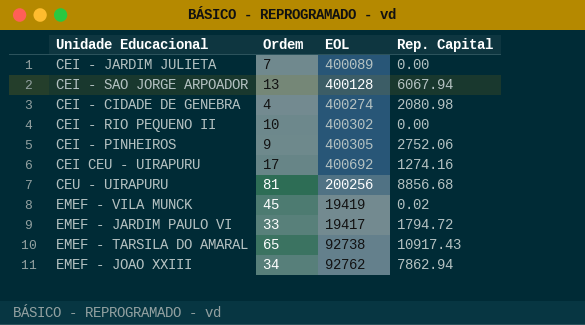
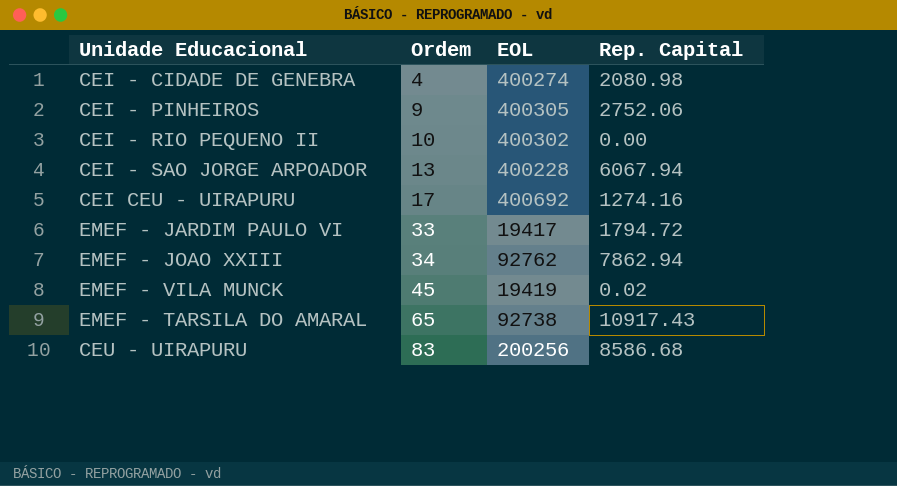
row order: none -> Ordem ascending
row CEI - JARDIM JULIETA: 7 | 400089 | 0.00 -> none
CEI - SAO JORGE ARPOADOR | EOL: 400128 -> 400228
CEU - UIRAPURU | Ordem: 81 -> 83
CEU - UIRAPURU | Rep. Capital: 8856.68 -> 8586.68

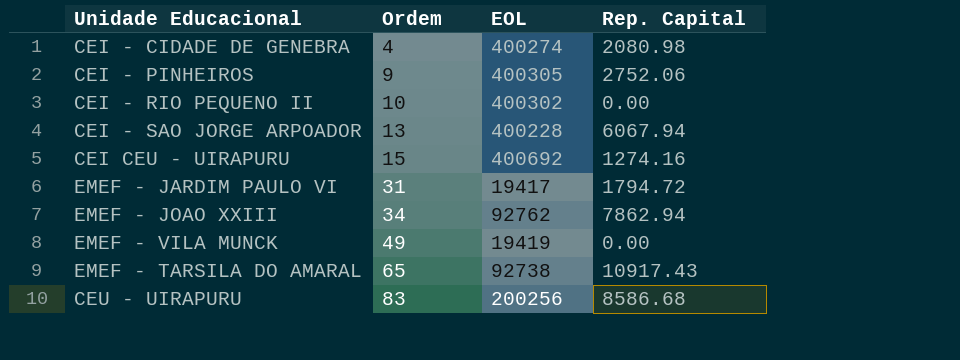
CEI CEU - UIRAPURU | Ordem: 17 -> 15
EMEF - JARDIM PAULO VI | Ordem: 33 -> 31
EMEF - VILA MUNCK | Ordem: 45 -> 49
EMEF - VILA MUNCK | Rep. Capital: 0.02 -> 0.00

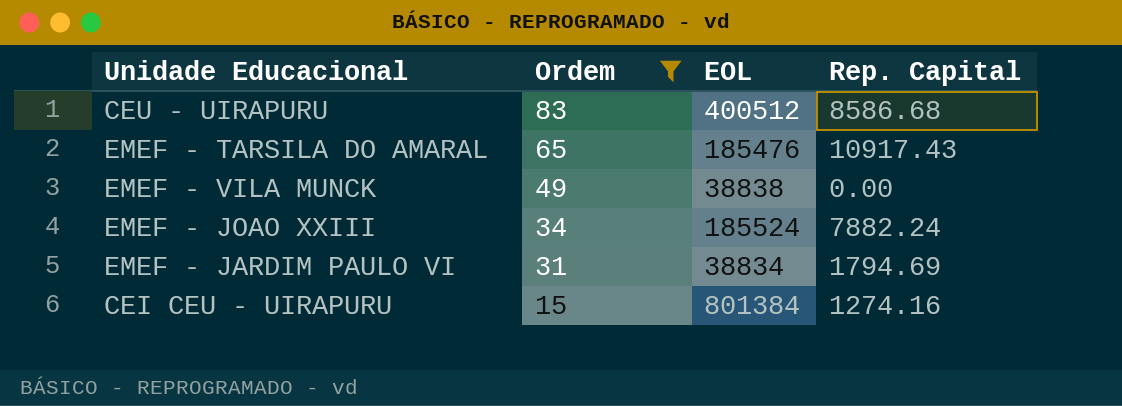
filter: none -> Ordem >= 15
row order: Ordem ascending -> Ordem descending
CEU - UIRAPURU | EOL: 200256 -> 400512
EMEF - TARSILA DO AMARAL | EOL: 92738 -> 185476
EMEF - VILA MUNCK | EOL: 19419 -> 38838
EMEF - JOAO XXIII | EOL: 92762 -> 185524
EMEF - JOAO XXIII | Rep. Capital: 7862.94 -> 7882.24
EMEF - JARDIM PAULO VI | EOL: 19417 -> 38834
EMEF - JARDIM PAULO VI | Rep. Capital: 1794.72 -> 1794.69
CEI CEU - UIRAPURU | EOL: 400692 -> 801384

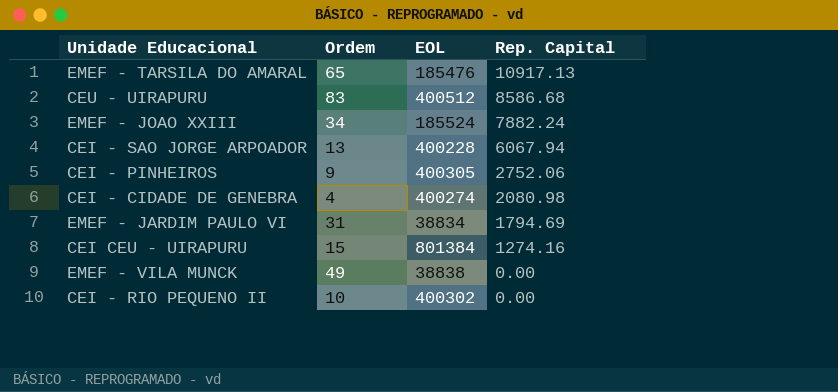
filter: Ordem >= 15 -> none
row order: Ordem descending -> Rep. Capital descending
EMEF - TARSILA DO AMARAL | Rep. Capital: 10917.43 -> 10917.13

